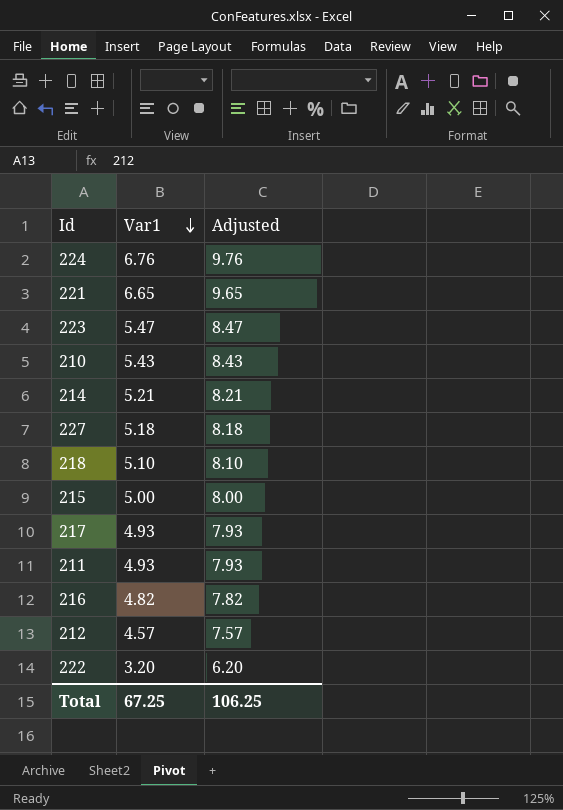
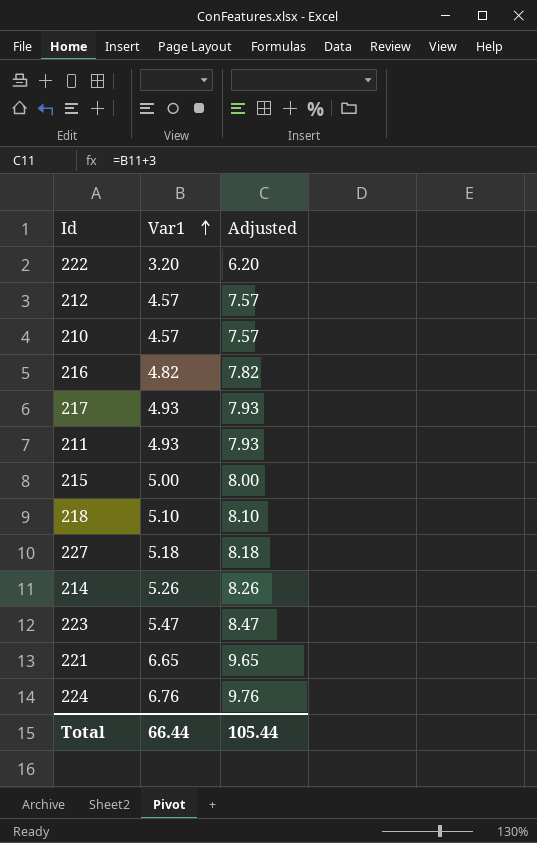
row order: Var1 descending -> Var1 ascending
210 | Var1: 5.43 -> 4.57
210 | Adjusted: 8.43 -> 7.57
214 | Var1: 5.21 -> 5.26
214 | Adjusted: 8.21 -> 8.26
Total | Var1: 67.25 -> 66.44
Total | Adjusted: 106.25 -> 105.44

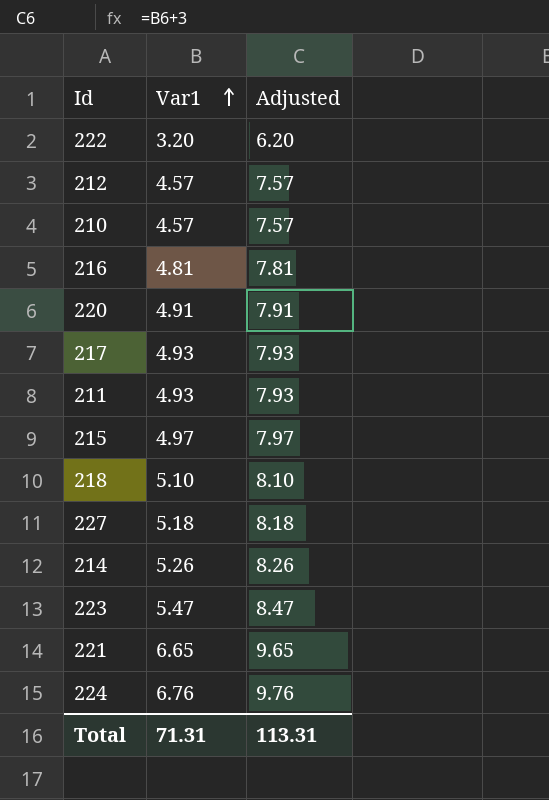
216 | Var1: 4.82 -> 4.81
216 | Adjusted: 7.82 -> 7.81
row 220: none -> 4.91 | 7.91
215 | Var1: 5.00 -> 4.97
215 | Adjusted: 8.00 -> 7.97
Total | Var1: 66.44 -> 71.31
Total | Adjusted: 105.44 -> 113.31

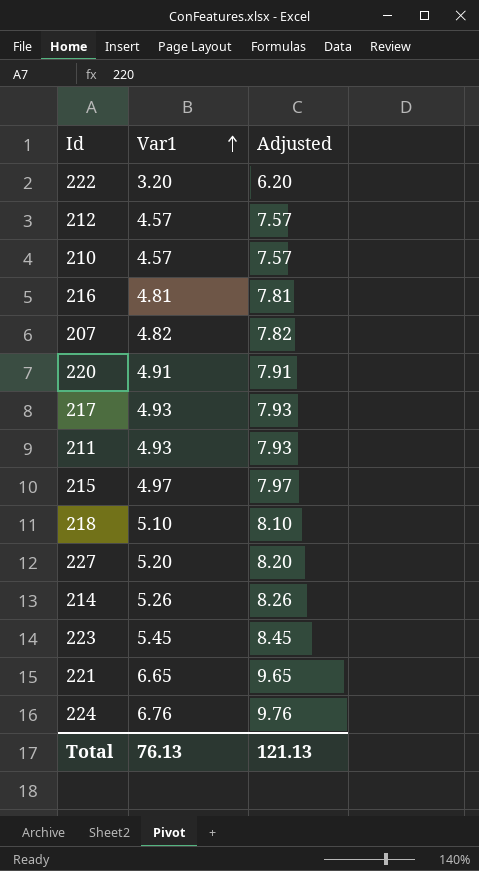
row 207: none -> 4.82 | 7.82
227 | Var1: 5.18 -> 5.20
227 | Adjusted: 8.18 -> 8.20
223 | Var1: 5.47 -> 5.45
223 | Adjusted: 8.47 -> 8.45
Total | Var1: 71.31 -> 76.13
Total | Adjusted: 113.31 -> 121.13

